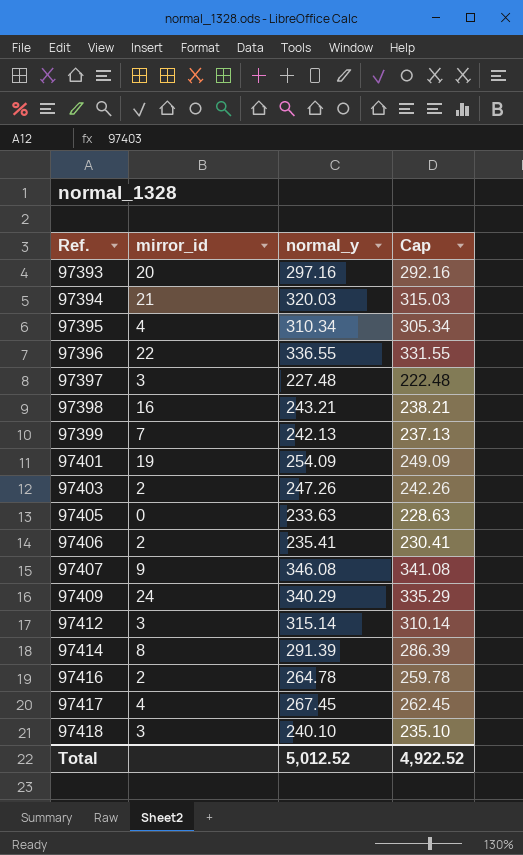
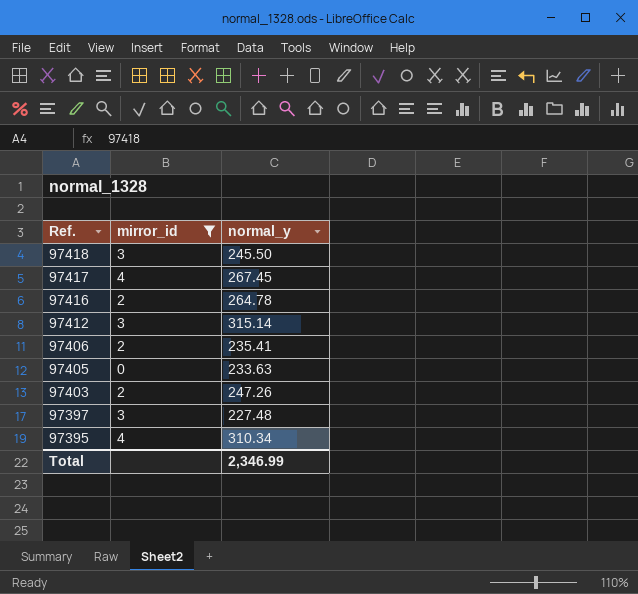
filter: none -> mirror_id <= 4
row order: Ref. ascending -> Ref. descending
column Cap | formula: [normal_y] - 5 -> none
97418 | normal_y: 240.10 -> 245.50
Total | normal_y: 5,012.52 -> 2,346.99

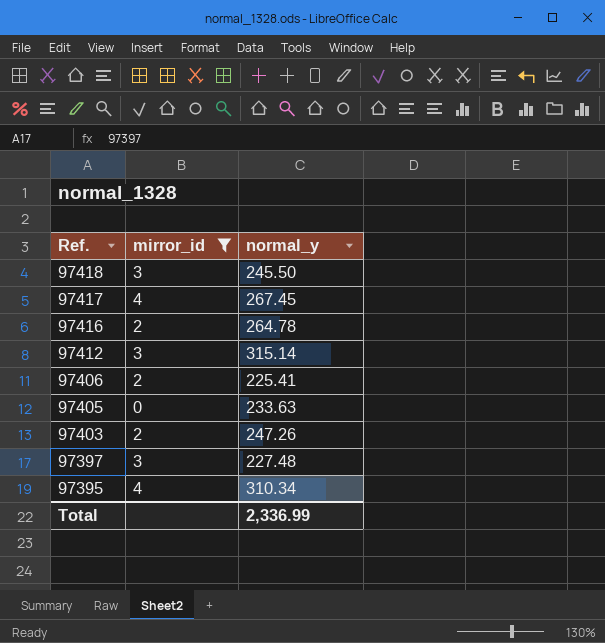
97406 | normal_y: 235.41 -> 225.41
Total | normal_y: 2,346.99 -> 2,336.99

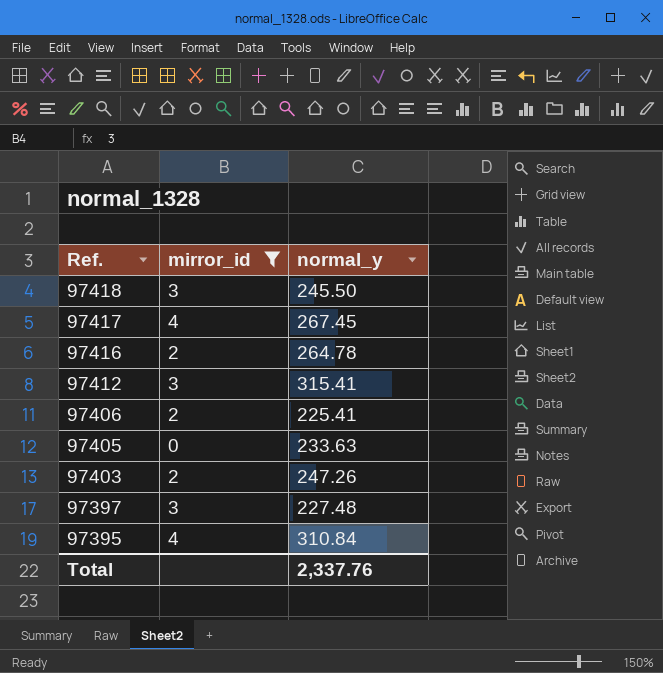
97412 | normal_y: 315.14 -> 315.41
97395 | normal_y: 310.34 -> 310.84
Total | normal_y: 2,336.99 -> 2,337.76

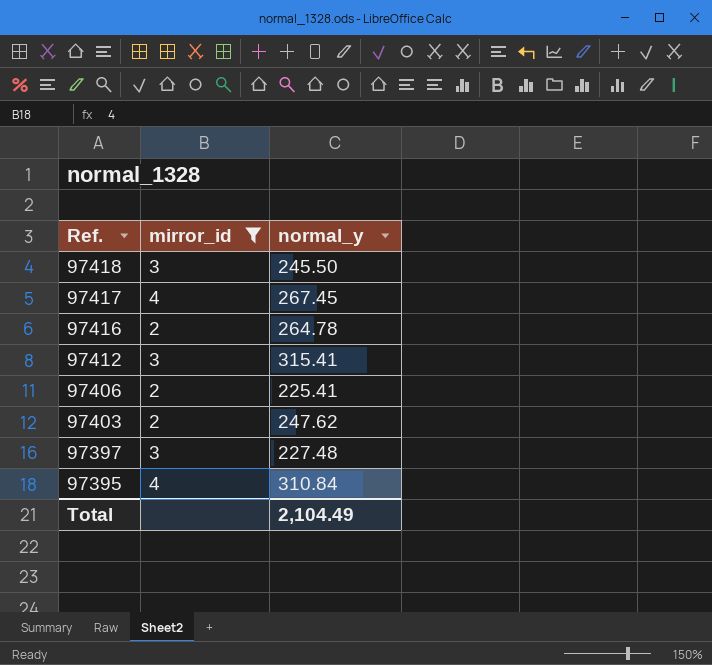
row 97405: 0 | 233.63 -> none
97403 | normal_y: 247.26 -> 247.62
Total | normal_y: 2,337.76 -> 2,104.49

